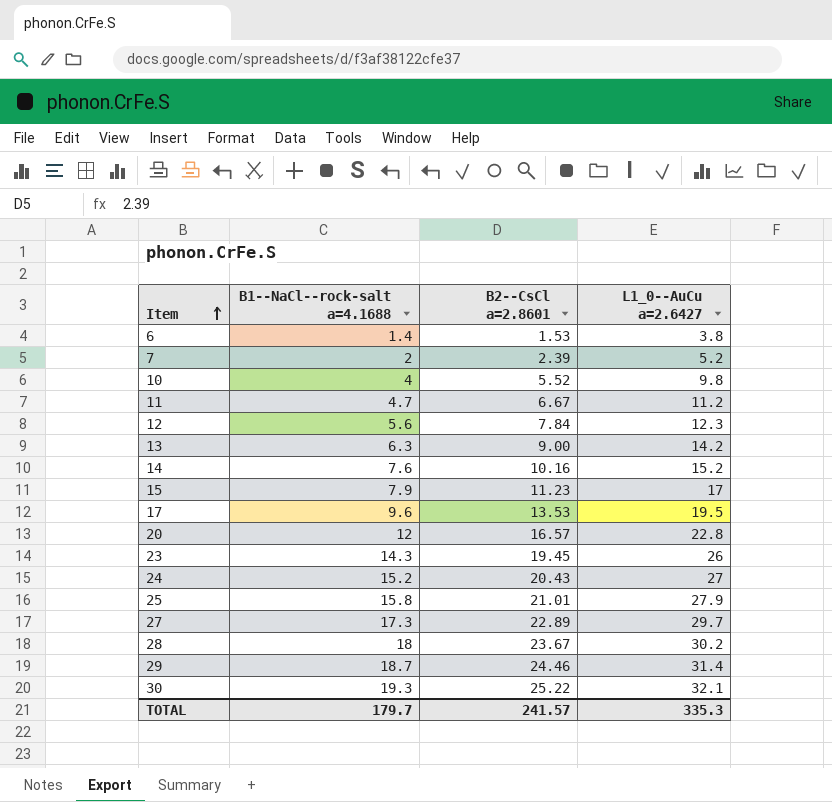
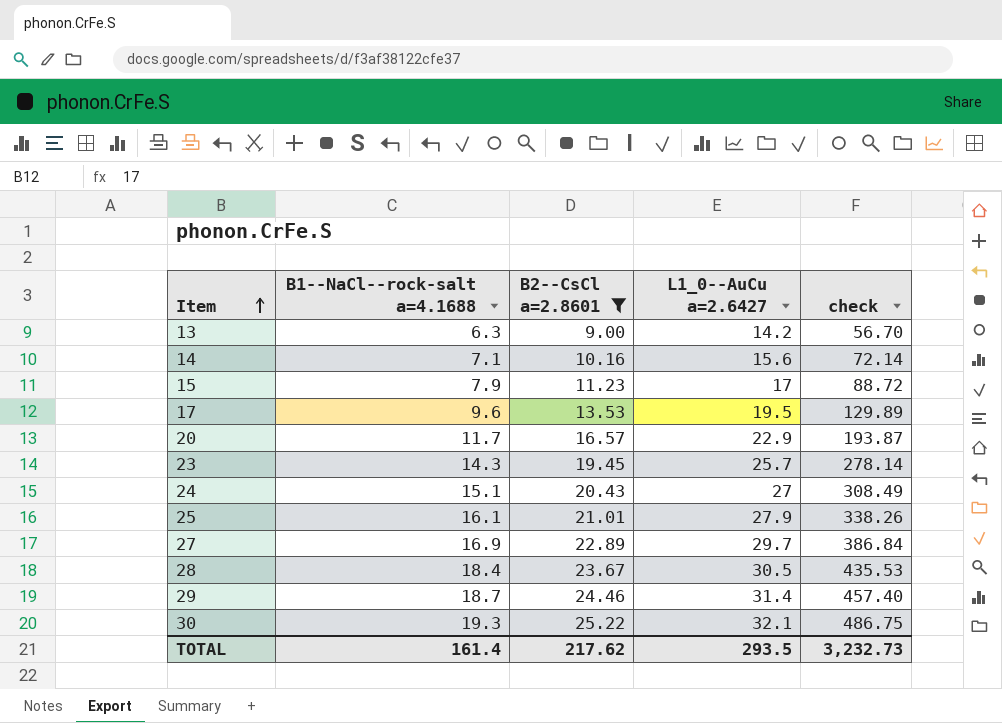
filter: none -> B2--CsCl a=2.8601 >= 9.00
column check | formula: none -> [B1--NaCl--rock-salt a=4.1688] * [B2--CsCl a=2.8601]
14 | B1--NaCl--rock-salt a=4.1688: 7.6 -> 7.1
14 | L1_0--AuCu a=2.6427: 15.2 -> 15.6
20 | B1--NaCl--rock-salt a=4.1688: 12 -> 11.7
20 | L1_0--AuCu a=2.6427: 22.8 -> 22.9
23 | L1_0--AuCu a=2.6427: 26 -> 25.7
24 | B1--NaCl--rock-salt a=4.1688: 15.2 -> 15.1
25 | B1--NaCl--rock-salt a=4.1688: 15.8 -> 16.1
27 | B1--NaCl--rock-salt a=4.1688: 17.3 -> 16.9
28 | B1--NaCl--rock-salt a=4.1688: 18 -> 18.4
28 | L1_0--AuCu a=2.6427: 30.2 -> 30.5
TOTAL | B1--NaCl--rock-salt a=4.1688: 179.7 -> 161.4
TOTAL | B2--CsCl a=2.8601: 241.57 -> 217.62
TOTAL | L1_0--AuCu a=2.6427: 335.3 -> 293.5

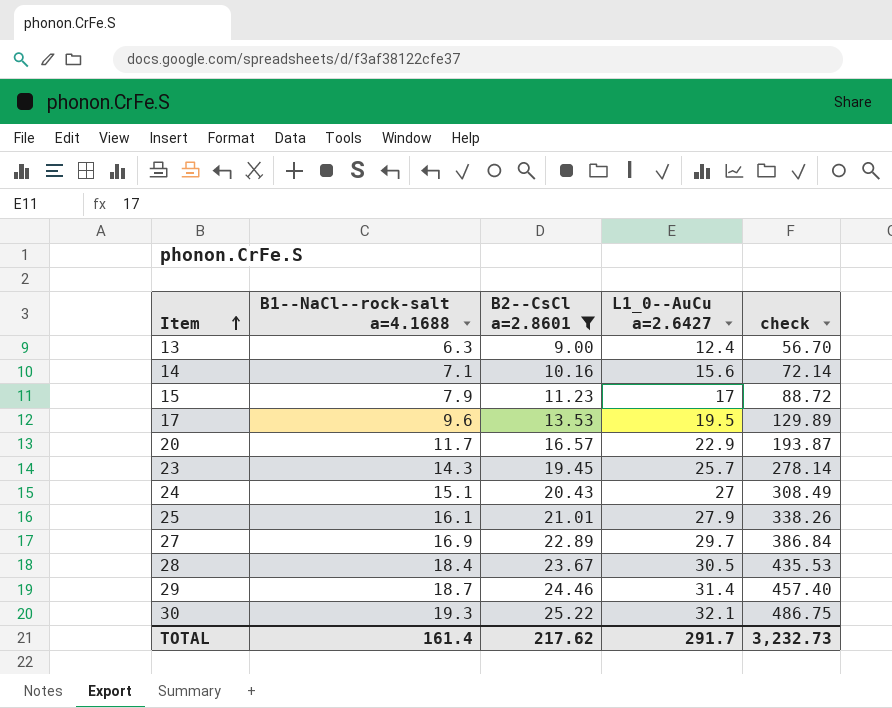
13 | L1_0--AuCu a=2.6427: 14.2 -> 12.4
TOTAL | L1_0--AuCu a=2.6427: 293.5 -> 291.7

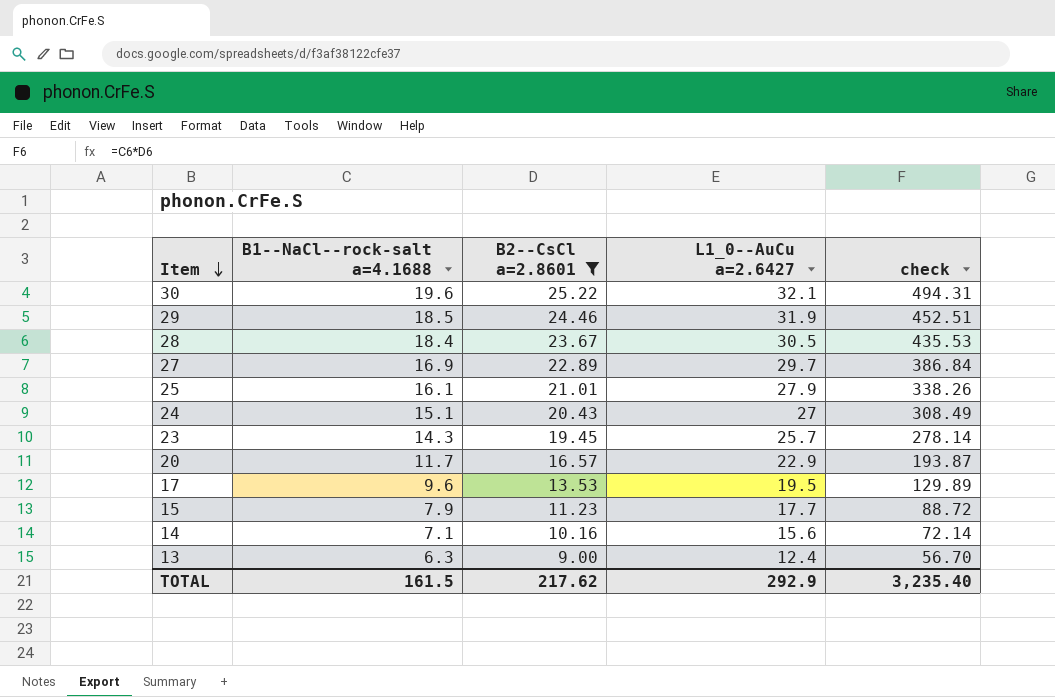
row order: Item ascending -> Item descending
30 | B1--NaCl--rock-salt a=4.1688: 19.3 -> 19.6
30 | check: 486.75 -> 494.31
29 | B1--NaCl--rock-salt a=4.1688: 18.7 -> 18.5
29 | L1_0--AuCu a=2.6427: 31.4 -> 31.9
29 | check: 457.40 -> 452.51
15 | L1_0--AuCu a=2.6427: 17 -> 17.7
TOTAL | B1--NaCl--rock-salt a=4.1688: 161.4 -> 161.5
TOTAL | L1_0--AuCu a=2.6427: 291.7 -> 292.9
TOTAL | check: 3,232.73 -> 3,235.40

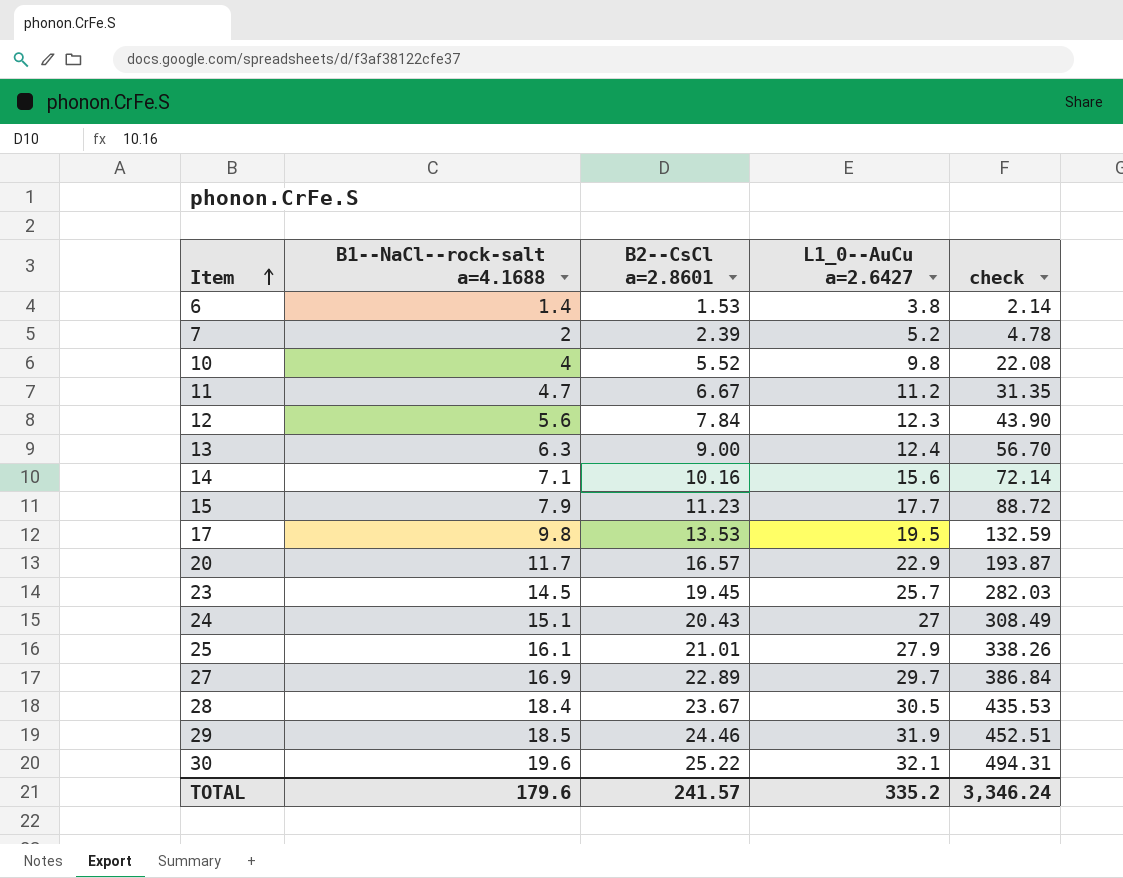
filter: B2--CsCl a=2.8601 >= 9.00 -> none
row order: Item descending -> Item ascending
17 | B1--NaCl--rock-salt a=4.1688: 9.6 -> 9.8
17 | check: 129.89 -> 132.59
23 | B1--NaCl--rock-salt a=4.1688: 14.3 -> 14.5
23 | check: 278.14 -> 282.03
TOTAL | B1--NaCl--rock-salt a=4.1688: 161.5 -> 179.6
TOTAL | B2--CsCl a=2.8601: 217.62 -> 241.57
TOTAL | L1_0--AuCu a=2.6427: 292.9 -> 335.2
TOTAL | check: 3,235.40 -> 3,346.24

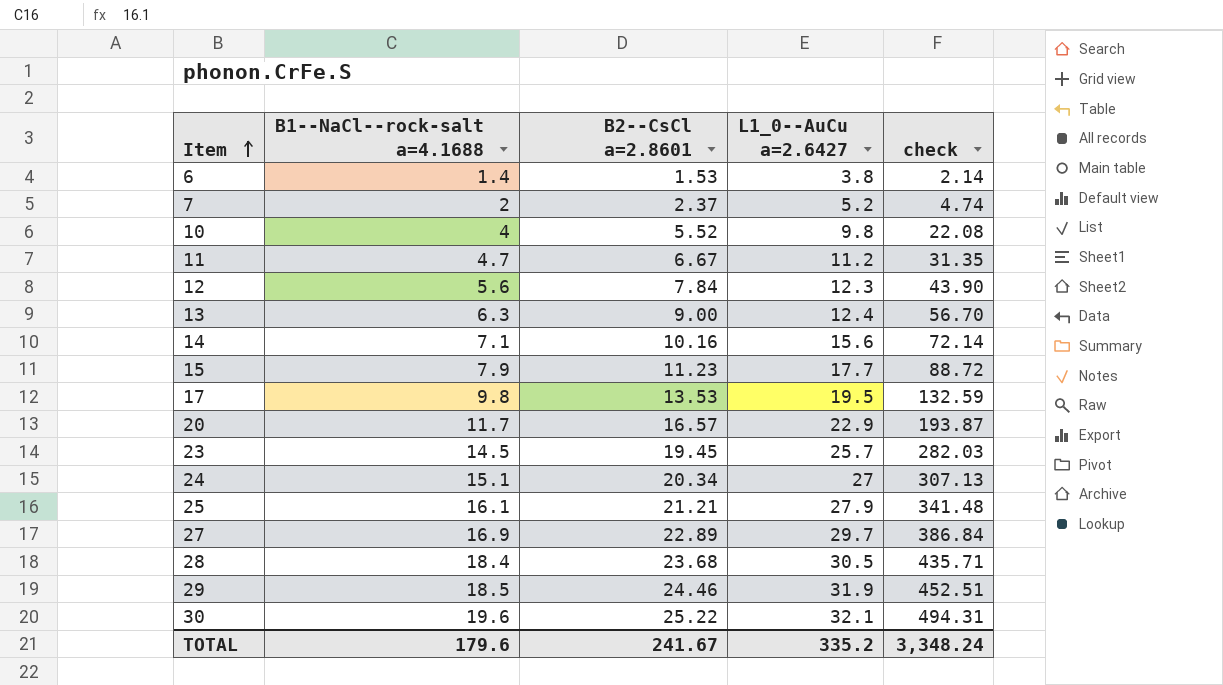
7 | B2--CsCl a=2.8601: 2.39 -> 2.37
7 | check: 4.78 -> 4.74
24 | B2--CsCl a=2.8601: 20.43 -> 20.34
24 | check: 308.49 -> 307.13
25 | B2--CsCl a=2.8601: 21.01 -> 21.21
25 | check: 338.26 -> 341.48
28 | B2--CsCl a=2.8601: 23.67 -> 23.68
28 | check: 435.53 -> 435.71
TOTAL | B2--CsCl a=2.8601: 241.57 -> 241.67
TOTAL | check: 3,346.24 -> 3,348.24

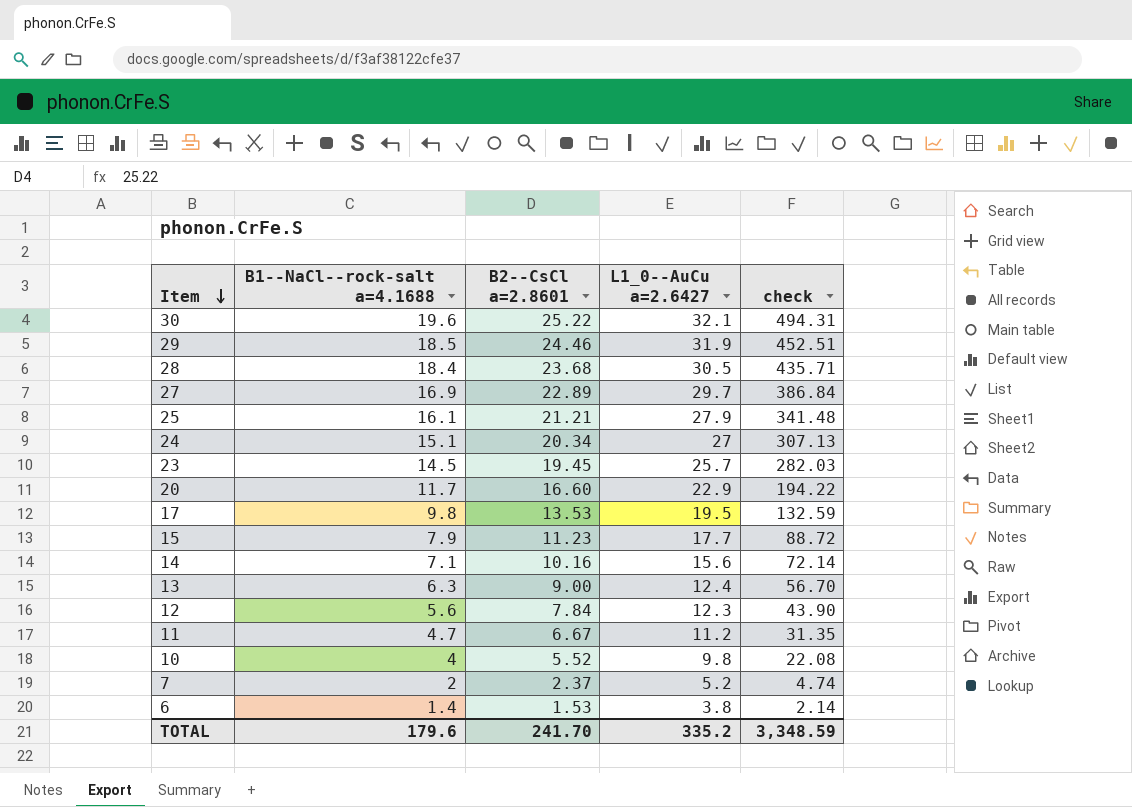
row order: Item ascending -> Item descending
20 | B2--CsCl a=2.8601: 16.57 -> 16.60
20 | check: 193.87 -> 194.22
TOTAL | B2--CsCl a=2.8601: 241.67 -> 241.70
TOTAL | check: 3,348.24 -> 3,348.59

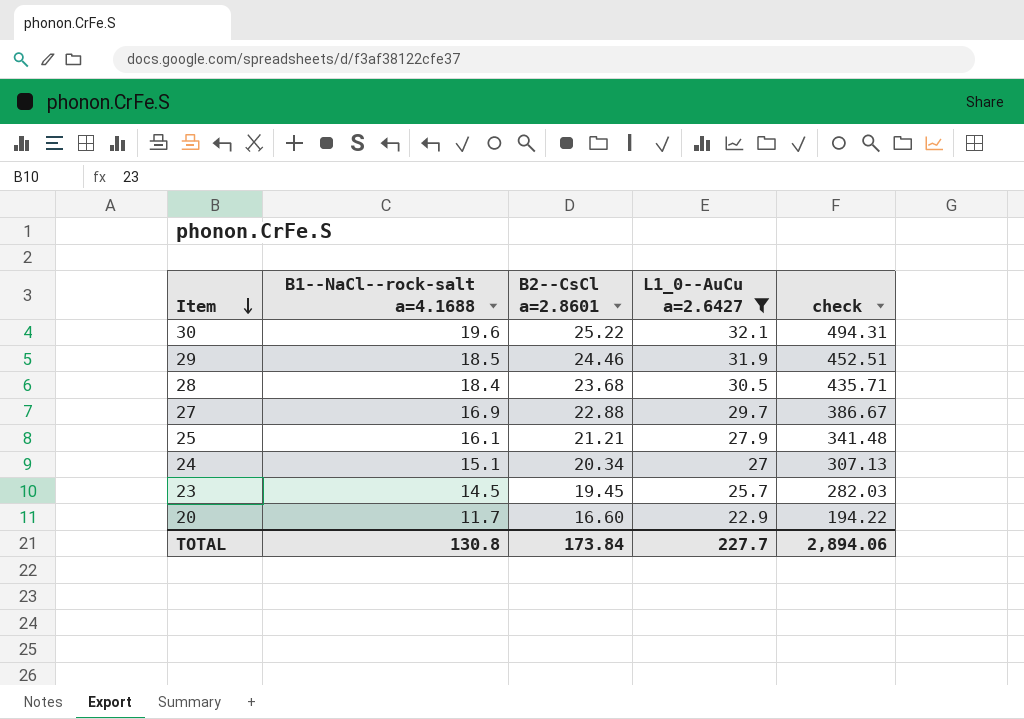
filter: none -> L1_0--AuCu a=2.6427 >= 22.9
27 | B2--CsCl a=2.8601: 22.89 -> 22.88
27 | check: 386.84 -> 386.67
TOTAL | B1--NaCl--rock-salt a=4.1688: 179.6 -> 130.8
TOTAL | B2--CsCl a=2.8601: 241.70 -> 173.84
TOTAL | L1_0--AuCu a=2.6427: 335.2 -> 227.7
TOTAL | check: 3,348.59 -> 2,894.06

